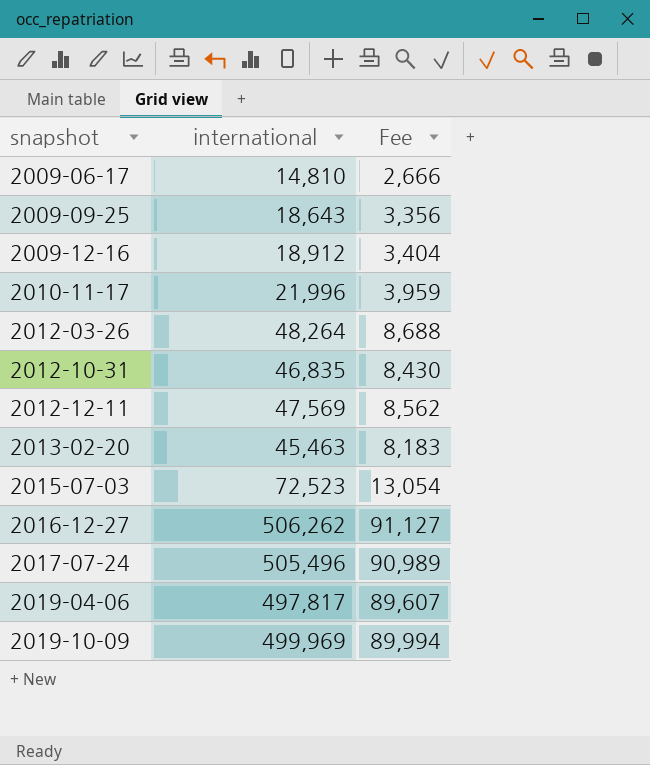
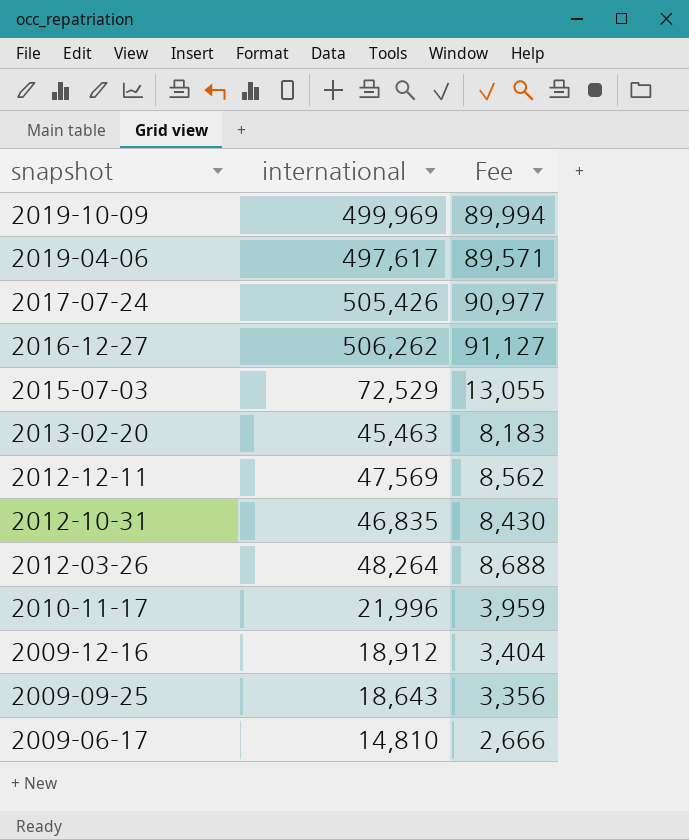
row order: snapshot ascending -> snapshot descending
2019-04-06 | international: 497,817 -> 497,617
2019-04-06 | Fee: 89,607 -> 89,571
2017-07-24 | international: 505,496 -> 505,426
2017-07-24 | Fee: 90,989 -> 90,977
2015-07-03 | international: 72,523 -> 72,529
2015-07-03 | Fee: 13,054 -> 13,055

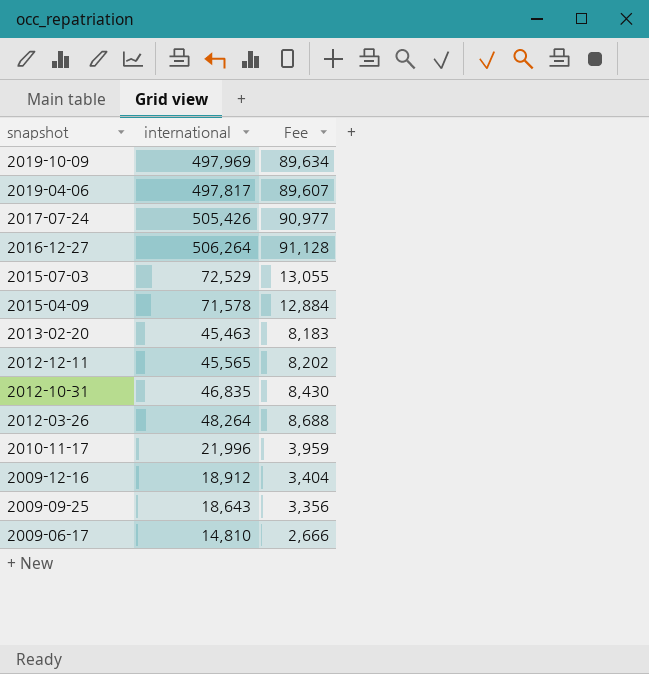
2019-10-09 | international: 499,969 -> 497,969
2019-10-09 | Fee: 89,994 -> 89,634
2019-04-06 | international: 497,617 -> 497,817
2019-04-06 | Fee: 89,571 -> 89,607
2016-12-27 | international: 506,262 -> 506,264
2016-12-27 | Fee: 91,127 -> 91,128
row 2015-04-09: none -> 71,578 | 12,884
2012-12-11 | international: 47,569 -> 45,565
2012-12-11 | Fee: 8,562 -> 8,202

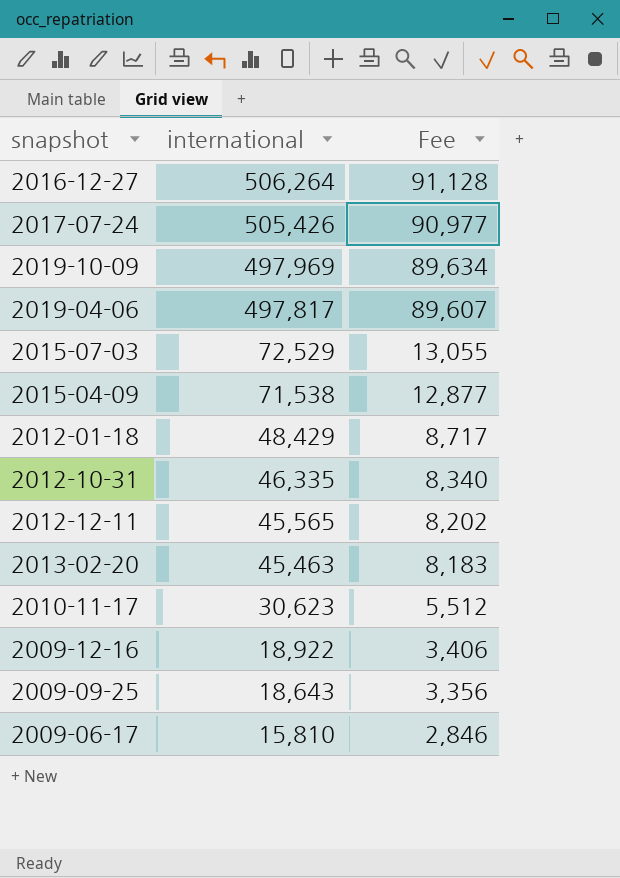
row order: snapshot descending -> international descending
row 2012-03-26: 48,264 | 8,688 -> none
2015-04-09 | international: 71,578 -> 71,538
2015-04-09 | Fee: 12,884 -> 12,877
row 2012-01-18: none -> 48,429 | 8,717
2012-10-31 | international: 46,835 -> 46,335
2012-10-31 | Fee: 8,430 -> 8,340
2010-11-17 | international: 21,996 -> 30,623
2010-11-17 | Fee: 3,959 -> 5,512
2009-12-16 | international: 18,912 -> 18,922
2009-12-16 | Fee: 3,404 -> 3,406
2009-06-17 | international: 14,810 -> 15,810
2009-06-17 | Fee: 2,666 -> 2,846

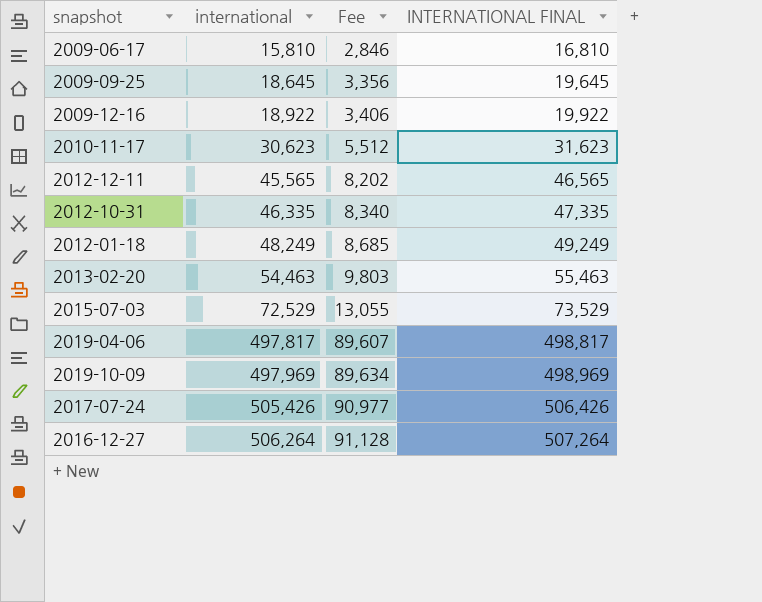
row order: international descending -> international ascending
column INTERNATIONAL FINAL | formula: none -> [international] + 1000
row 2015-04-09: 71,538 | 12,877 -> none
2009-09-25 | international: 18,643 -> 18,645
2012-01-18 | international: 48,429 -> 48,249
2012-01-18 | Fee: 8,717 -> 8,685
2013-02-20 | international: 45,463 -> 54,463
2013-02-20 | Fee: 8,183 -> 9,803

